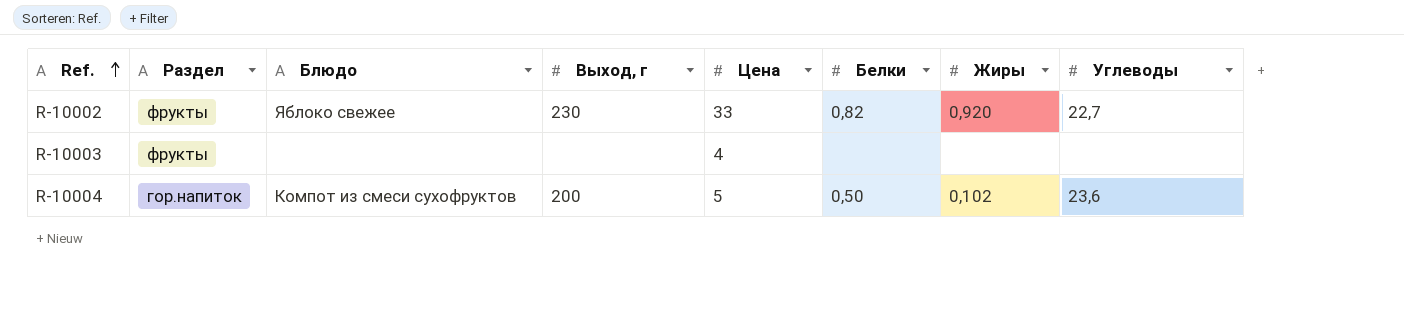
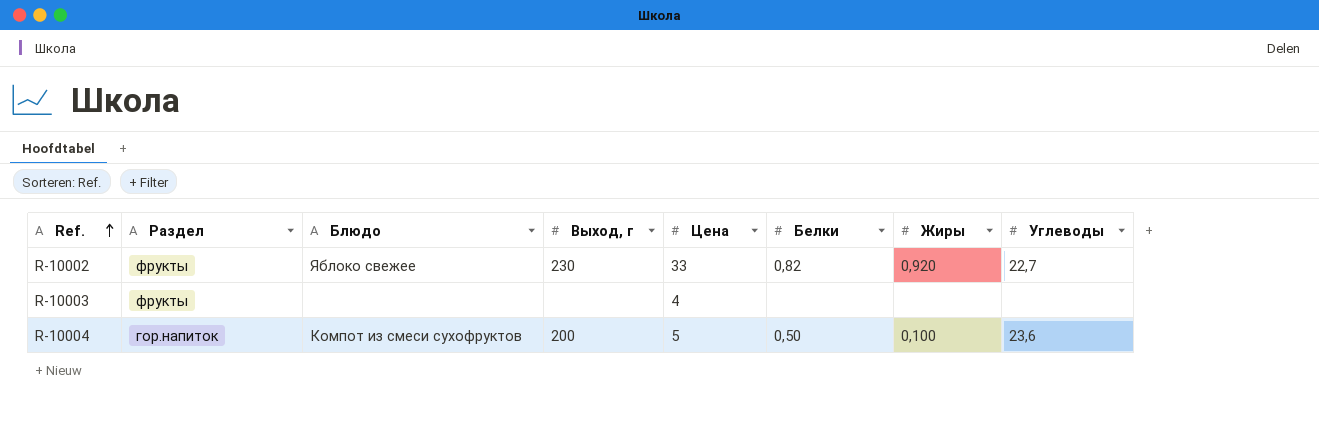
R-10004 | Жиры: 0,102 -> 0,100

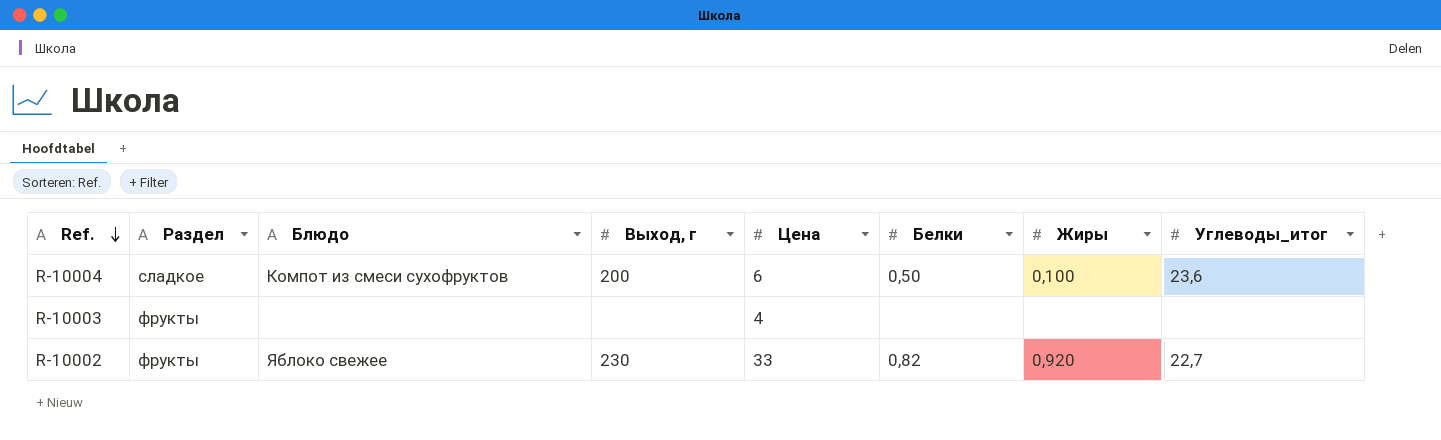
row order: Ref. ascending -> Ref. descending
column name: Углеводы -> Углеводы_итог
R-10004 | Раздел: гор.напиток -> сладкое
R-10004 | Цена: 5 -> 6

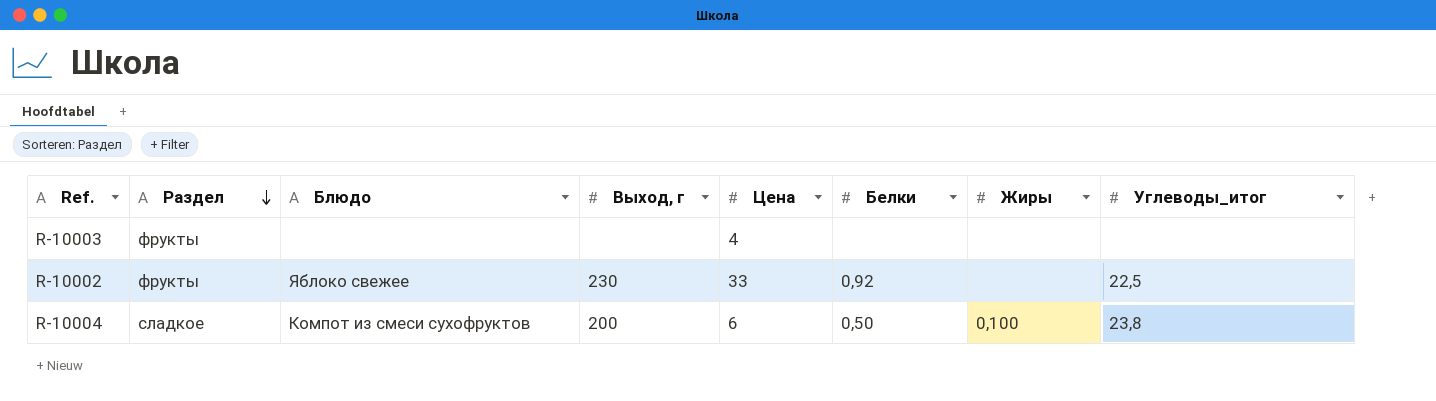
row order: Ref. descending -> Раздел descending
R-10002 | Белки: 0,82 -> 0,92
R-10002 | Жиры: 0,920 -> none
R-10002 | Углеводы_итог: 22,7 -> 22,5
R-10004 | Углеводы_итог: 23,6 -> 23,8

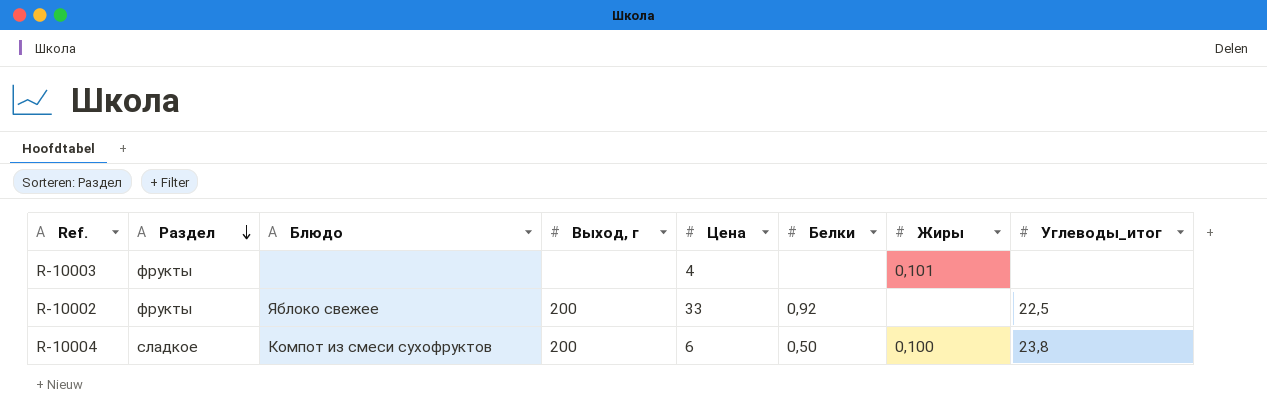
R-10003 | Жиры: none -> 0,101
R-10002 | Выход, г: 230 -> 200

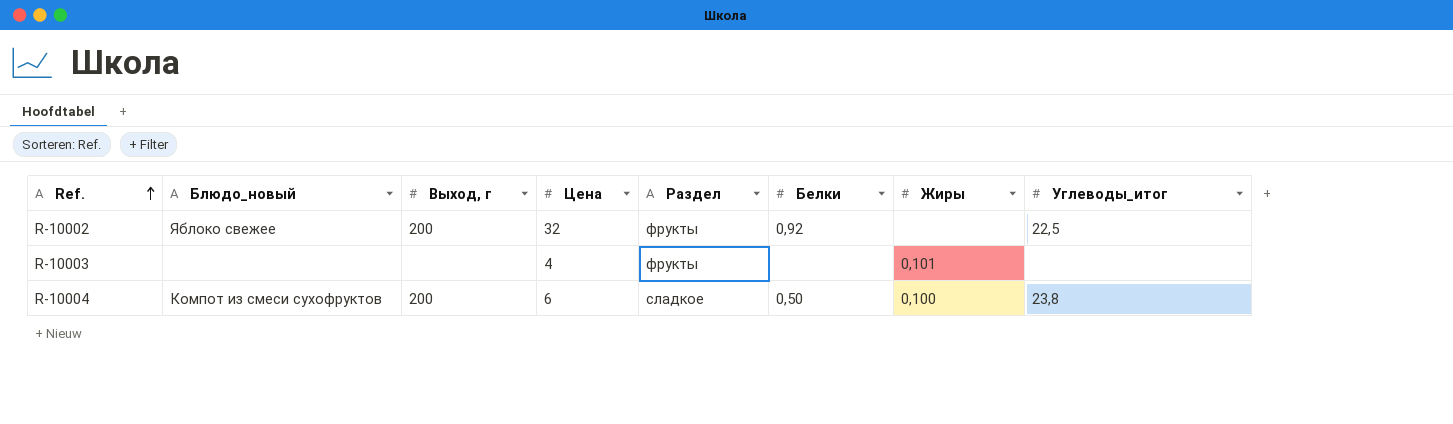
row order: Раздел descending -> Ref. ascending
column name: Блюдо -> Блюдо_новый
column Раздел | position: 2 -> 5
R-10002 | Цена: 33 -> 32

